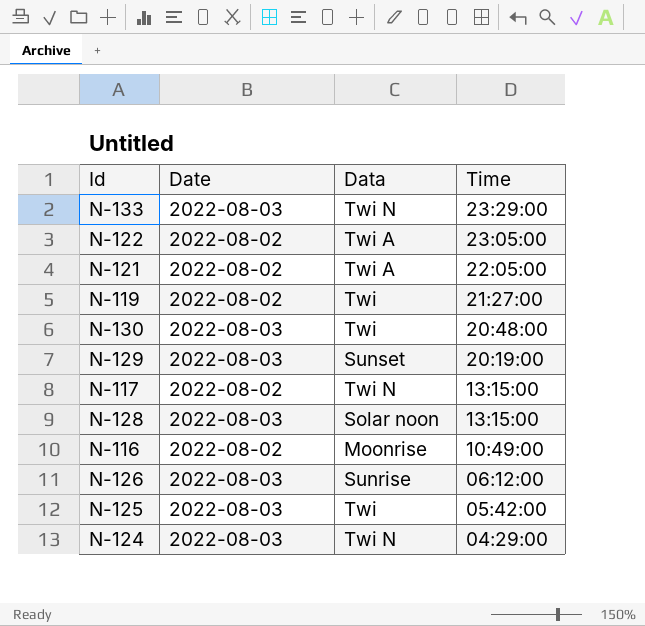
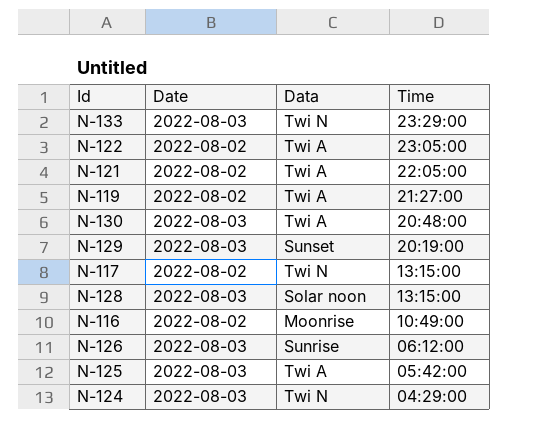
N-119 | Data: Twi -> Twi A
N-130 | Data: Twi -> Twi A
N-125 | Data: Twi -> Twi A

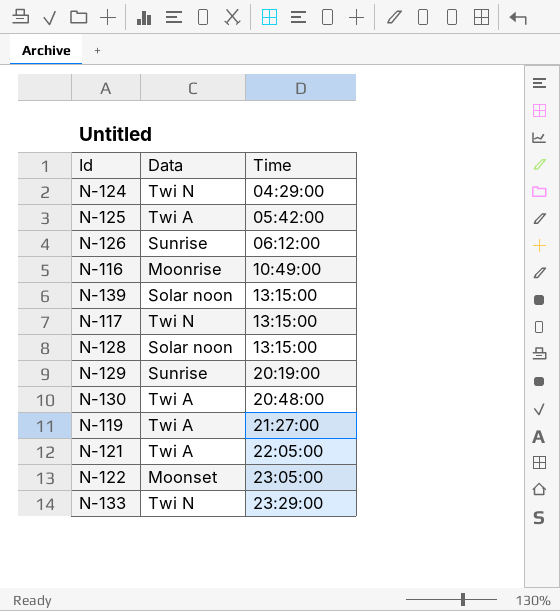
row order: Time descending -> Time ascending
column Date | position: 2 -> none
row N-139: none -> Solar noon | 13:15:00
N-129 | Data: Sunset -> Sunrise
N-122 | Data: Twi A -> Moonset

